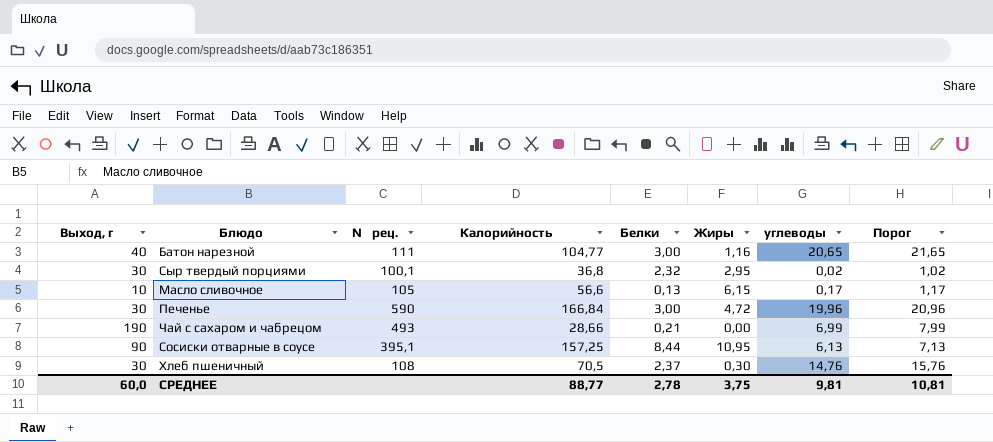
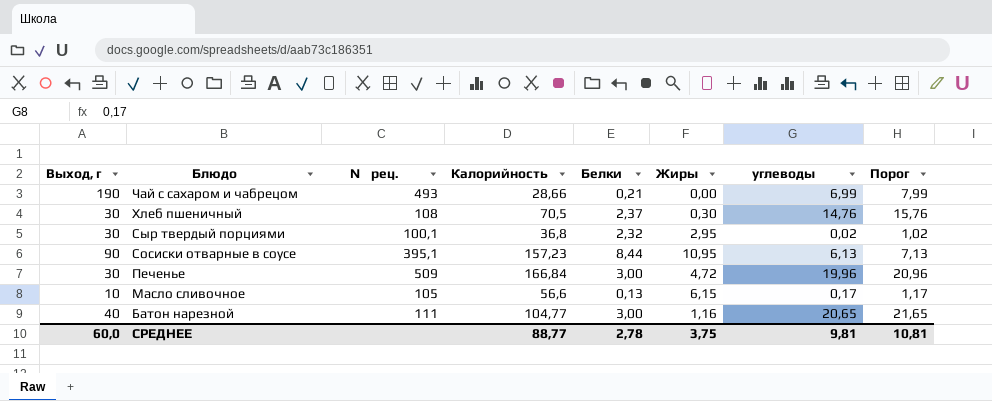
row order: none -> Блюдо descending
Сосиски отварные в соусе | Калорийность: 157,25 -> 157,23
Печенье | № рец.: 590 -> 509

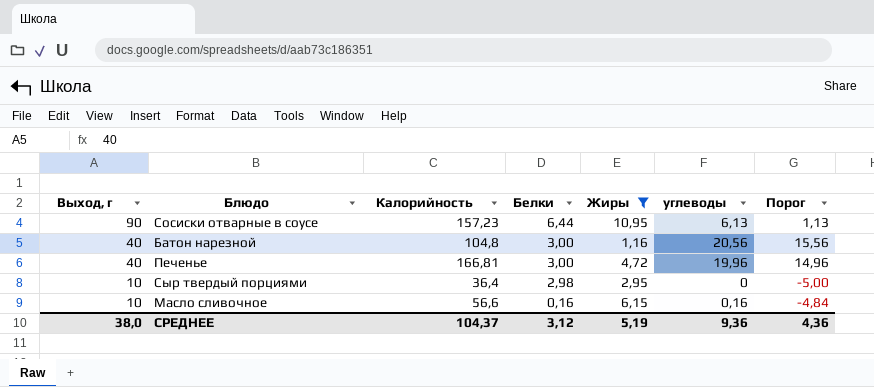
filter: none -> Жиры >= 1,16
row order: Блюдо descending -> Выход, г descending
column № рец. | position: 3 -> none
column Порог | formula: [углеводы] + 1 -> [углеводы] - 5
Сосиски отварные в соусе | Белки: 8,44 -> 6,44
Батон нарезной | Калорийность: 104,77 -> 104,8
Батон нарезной | углеводы: 20,65 -> 20,56
Печенье | Выход, г: 30 -> 40
Печенье | Калорийность: 166,84 -> 166,81
Сыр твердый порциями | Выход, г: 30 -> 10
Сыр твердый порциями | Калорийность: 36,8 -> 36,4
Сыр твердый порциями | Белки: 2,32 -> 2,98
Сыр твердый порциями | углеводы: 0,02 -> 0
Масло сливочное | Белки: 0,13 -> 0,16
Масло сливочное | углеводы: 0,17 -> 0,16
СРЕДНЕЕ | Выход, г: 60,0 -> 38,0
СРЕДНЕЕ | Калорийность: 88,77 -> 104,37
СРЕДНЕЕ | Белки: 2,78 -> 3,12
СРЕДНЕЕ | Жиры: 3,75 -> 5,19
СРЕДНЕЕ | углеводы: 9,81 -> 9,36
СРЕДНЕЕ | Порог: 10,81 -> 4,36

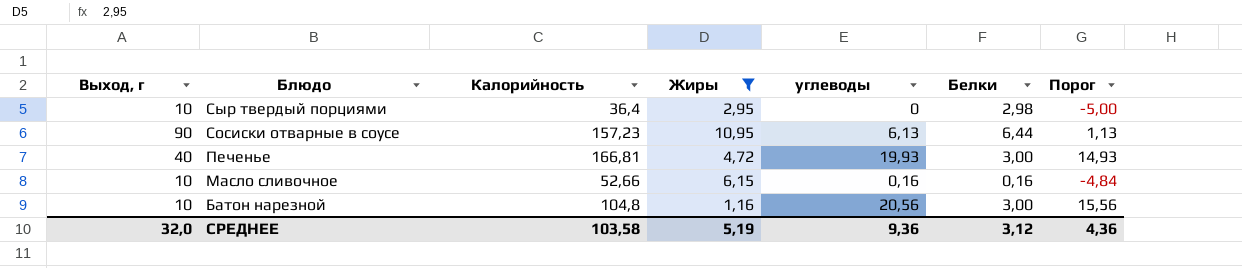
row order: Выход, г descending -> Блюдо descending
column Белки | position: 4 -> 6
Печенье | углеводы: 19,96 -> 19,93
Печенье | Порог: 14,96 -> 14,93
Масло сливочное | Калорийность: 56,6 -> 52,66
Батон нарезной | Выход, г: 40 -> 10
СРЕДНЕЕ | Выход, г: 38,0 -> 32,0
СРЕДНЕЕ | Калорийность: 104,37 -> 103,58

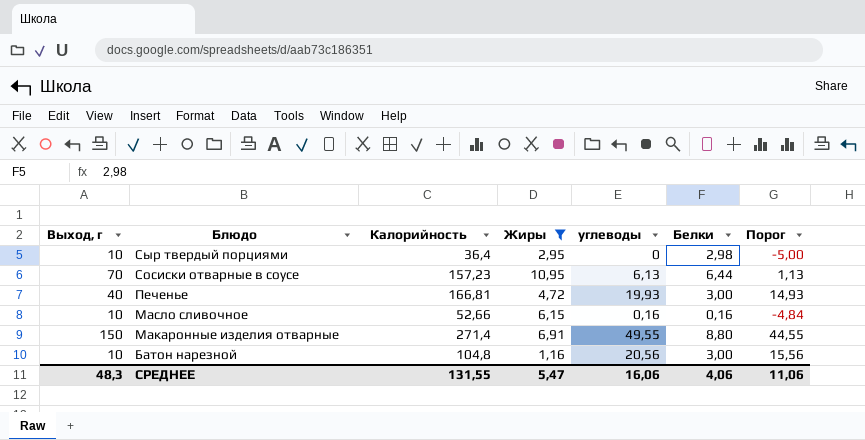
Сосиски отварные в соусе | Выход, г: 90 -> 70
row Макаронные изделия отварные: none -> 150 | 271,4 | 6,91 | 49,55 | 8,80 | 44,55
СРЕДНЕЕ | Выход, г: 32,0 -> 48,3
СРЕДНЕЕ | Калорийность: 103,58 -> 131,55
СРЕДНЕЕ | Жиры: 5,19 -> 5,47
СРЕДНЕЕ | углеводы: 9,36 -> 16,06
СРЕДНЕЕ | Белки: 3,12 -> 4,06
СРЕДНЕЕ | Порог: 4,36 -> 11,06

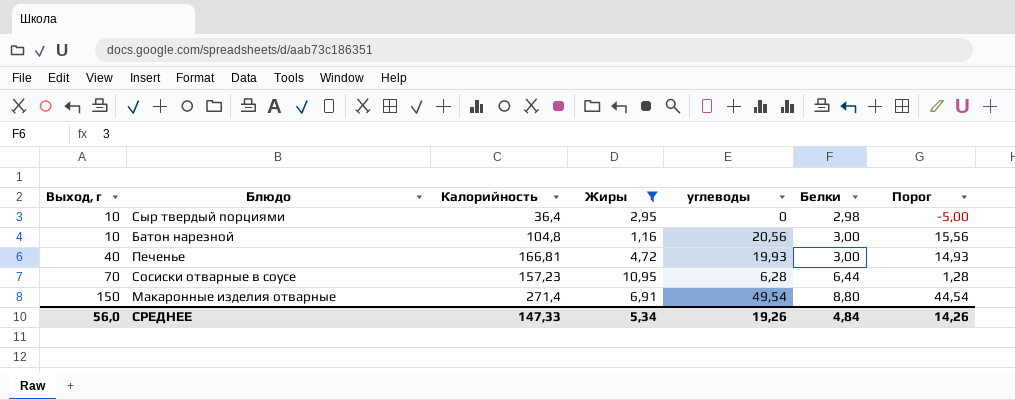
row order: Блюдо descending -> Выход, г ascending
row Масло сливочное: 10 | 52,66 | 6,15 | 0,16 | 0,16 | -4,84 -> none
Сосиски отварные в соусе | углеводы: 6,13 -> 6,28
Сосиски отварные в соусе | Порог: 1,13 -> 1,28
Макаронные изделия отварные | углеводы: 49,55 -> 49,54
Макаронные изделия отварные | Порог: 44,55 -> 44,54
СРЕДНЕЕ | Выход, г: 48,3 -> 56,0
СРЕДНЕЕ | Калорийность: 131,55 -> 147,33
СРЕДНЕЕ | Жиры: 5,47 -> 5,34
СРЕДНЕЕ | углеводы: 16,06 -> 19,26
СРЕДНЕЕ | Белки: 4,06 -> 4,84
СРЕДНЕЕ | Порог: 11,06 -> 14,26

